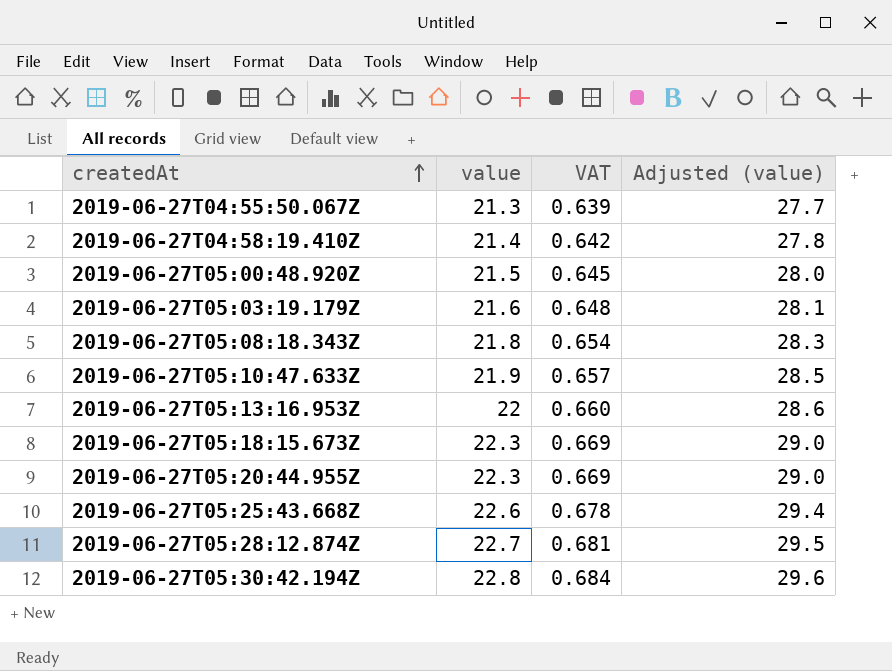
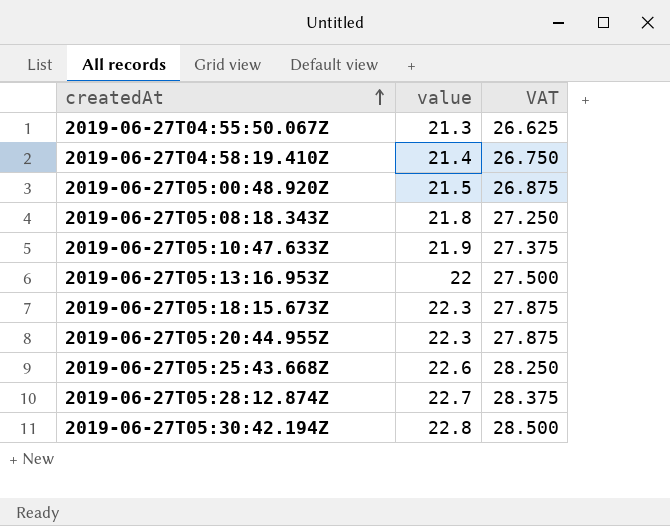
column Adjusted (value) | formula: [value] * 1.3 -> none
column VAT | formula: [value] * 0.03 -> [value] * 1.25
row 2019-06-27T05:03:19.179Z: 21.6 | 0.648 | 28.1 -> none

